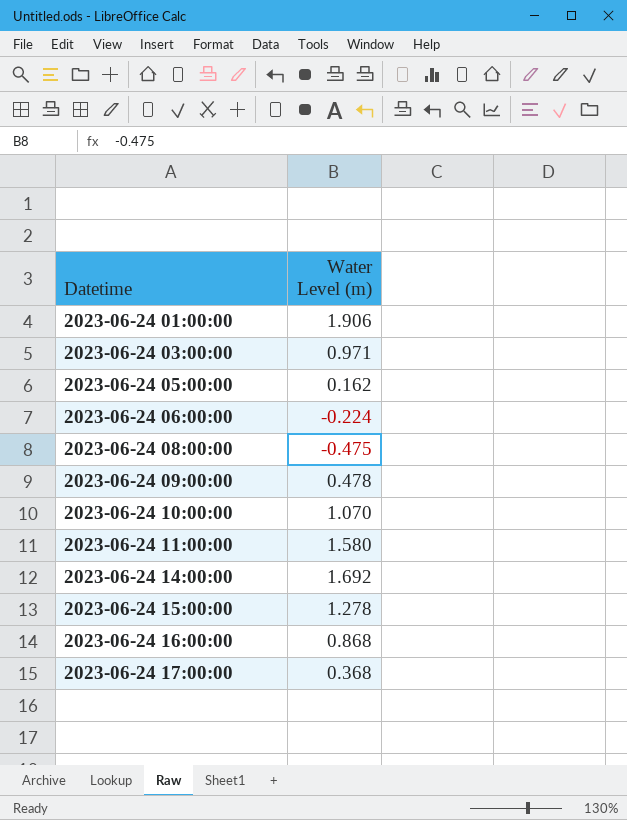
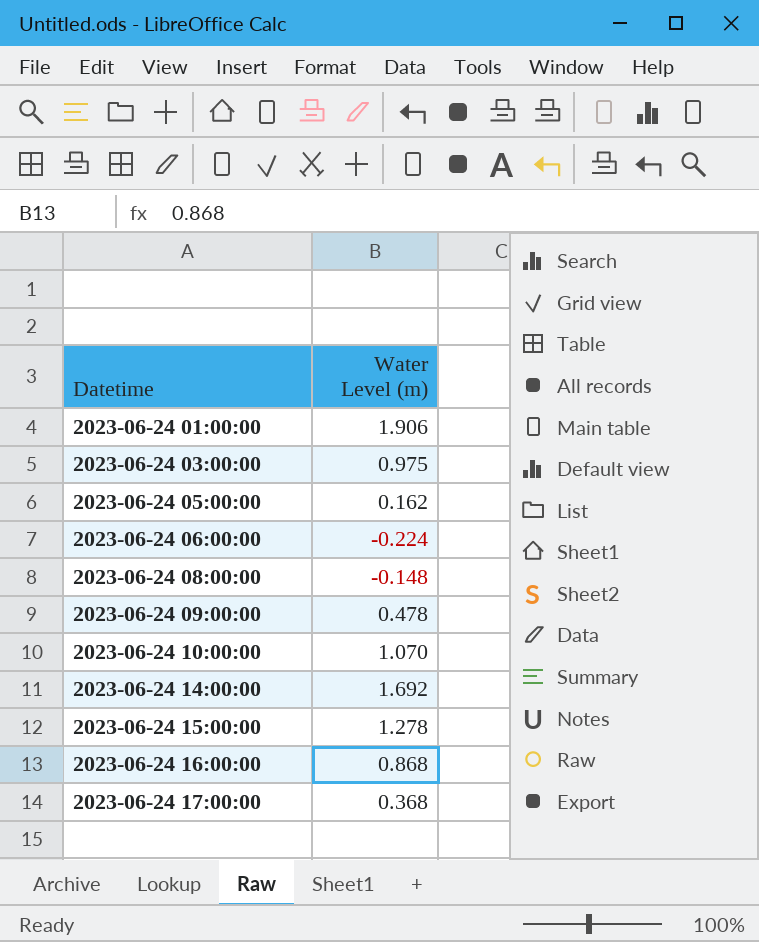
row 2023-06-24 11:00:00: 1.580 -> none
2023-06-24 03:00:00 | Water Level (m): 0.971 -> 0.975
2023-06-24 08:00:00 | Water Level (m): -0.475 -> -0.148

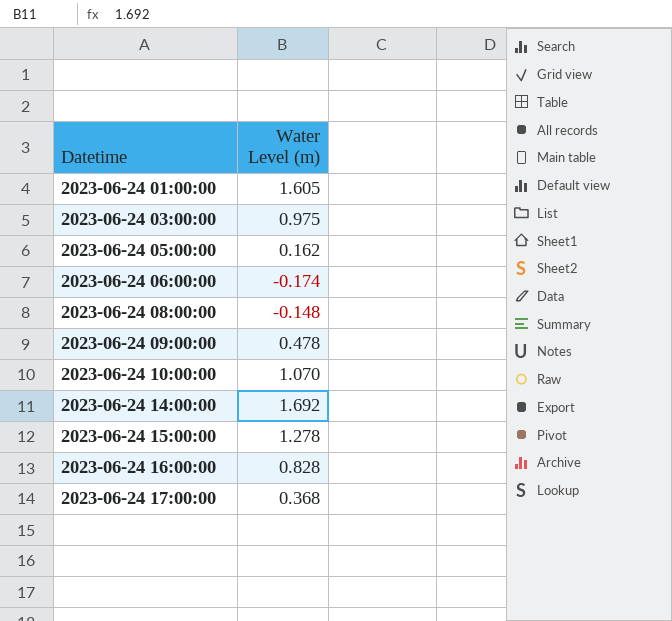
2023-06-24 01:00:00 | Water Level (m): 1.906 -> 1.605
2023-06-24 06:00:00 | Water Level (m): -0.224 -> -0.174
2023-06-24 16:00:00 | Water Level (m): 0.868 -> 0.828

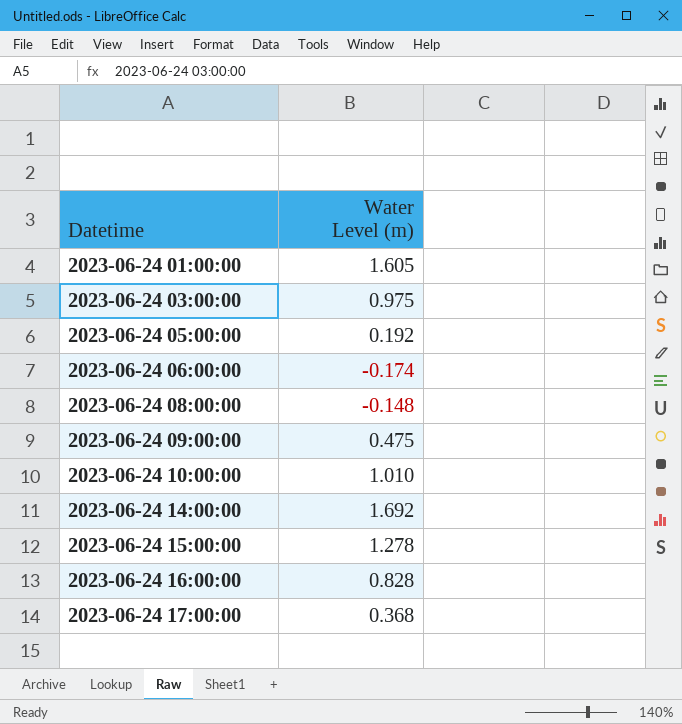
2023-06-24 05:00:00 | Water Level (m): 0.162 -> 0.192
2023-06-24 09:00:00 | Water Level (m): 0.478 -> 0.475
2023-06-24 10:00:00 | Water Level (m): 1.070 -> 1.010

